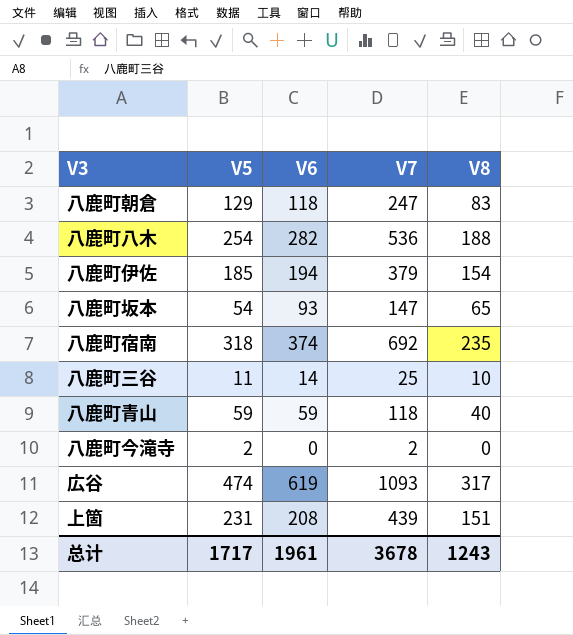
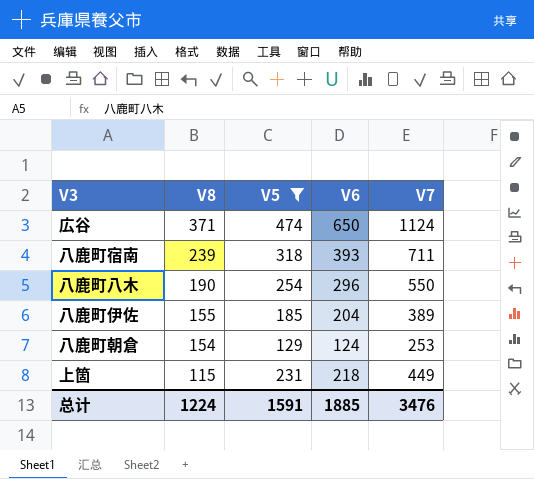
filter: none -> V5 >= 129
row order: none -> V8 descending
column V8 | position: 5 -> 2
広谷 | V8: 317 -> 371
広谷 | V6: 619 -> 650
広谷 | V7: 1093 -> 1124
八鹿町宿南 | V8: 235 -> 239
八鹿町宿南 | V6: 374 -> 393
八鹿町宿南 | V7: 692 -> 711
八鹿町八木 | V8: 188 -> 190
八鹿町八木 | V6: 282 -> 296
八鹿町八木 | V7: 536 -> 550
八鹿町伊佐 | V8: 154 -> 155
八鹿町伊佐 | V6: 194 -> 204
八鹿町伊佐 | V7: 379 -> 389
八鹿町朝倉 | V8: 83 -> 154
八鹿町朝倉 | V6: 118 -> 124
八鹿町朝倉 | V7: 247 -> 253
上箇 | V8: 151 -> 115
上箇 | V6: 208 -> 218
上箇 | V7: 439 -> 449
总计 | V8: 1243 -> 1224
总计 | V5: 1717 -> 1591
总计 | V6: 1961 -> 1885
总计 | V7: 3678 -> 3476

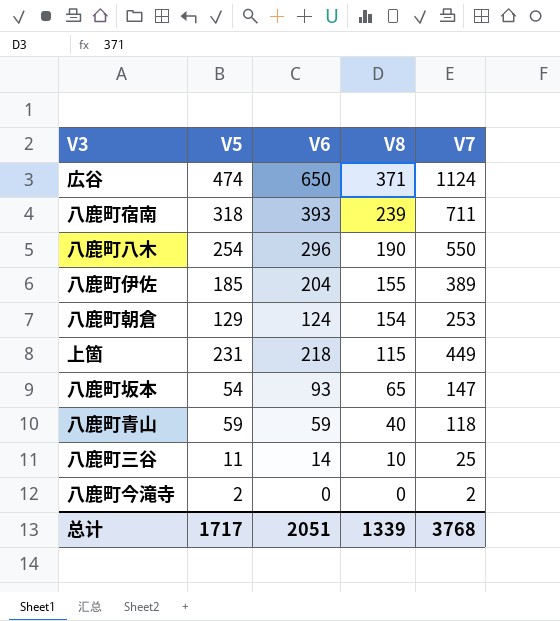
filter: V5 >= 129 -> none
column V8 | position: 2 -> 4
总计 | V5: 1591 -> 1717
总计 | V6: 1885 -> 2051
总计 | V8: 1224 -> 1339
总计 | V7: 3476 -> 3768

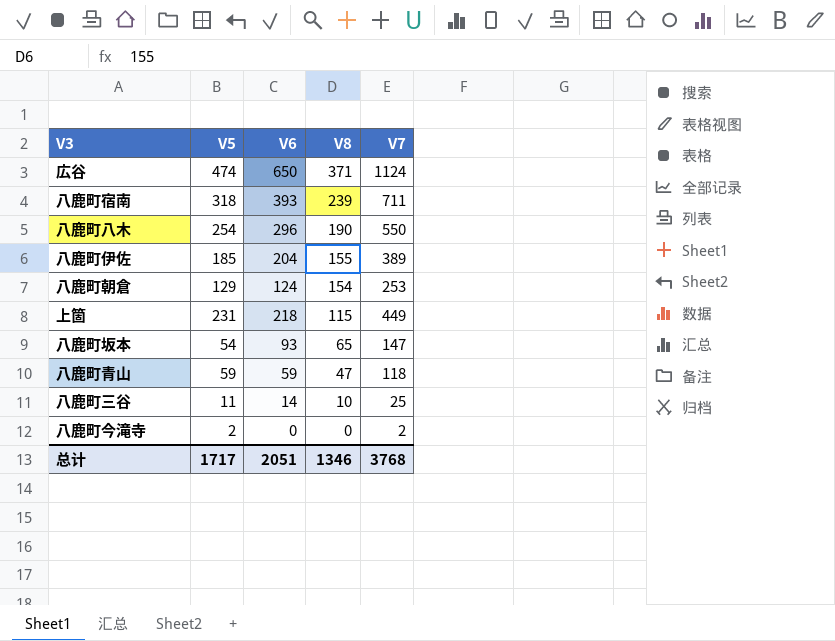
八鹿町青山 | V8: 40 -> 47
总计 | V8: 1339 -> 1346

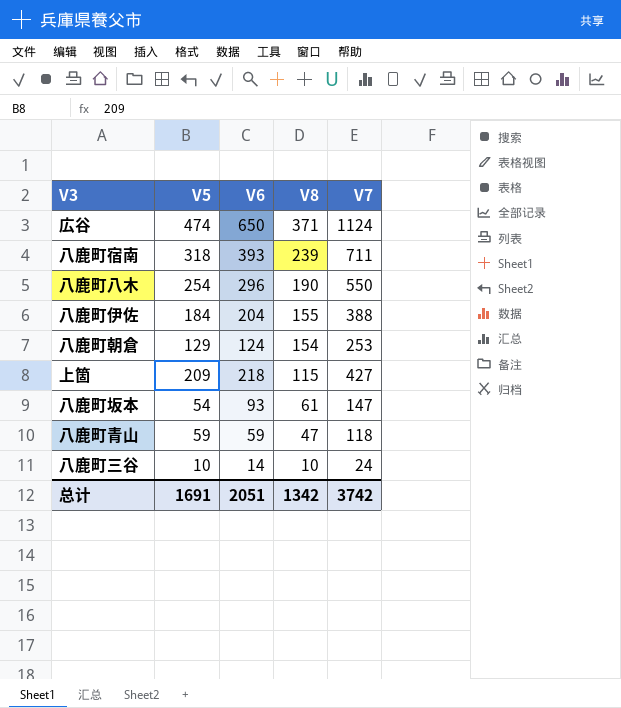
row 八鹿町今滝寺: 2 | 0 | 0 | 2 -> none
八鹿町伊佐 | V5: 185 -> 184
八鹿町伊佐 | V7: 389 -> 388
上箇 | V5: 231 -> 209
上箇 | V7: 449 -> 427
八鹿町坂本 | V8: 65 -> 61
八鹿町三谷 | V5: 11 -> 10
八鹿町三谷 | V7: 25 -> 24
总计 | V5: 1717 -> 1691
总计 | V8: 1346 -> 1342
总计 | V7: 3768 -> 3742

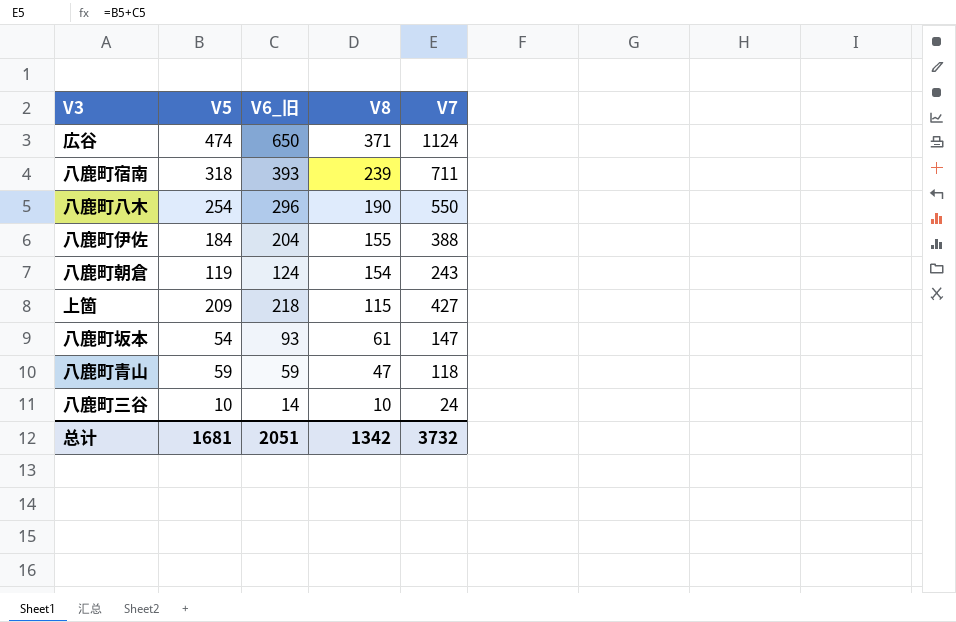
column name: V6 -> V6_旧
八鹿町朝倉 | V5: 129 -> 119
八鹿町朝倉 | V7: 253 -> 243
总计 | V5: 1691 -> 1681
总计 | V7: 3742 -> 3732

